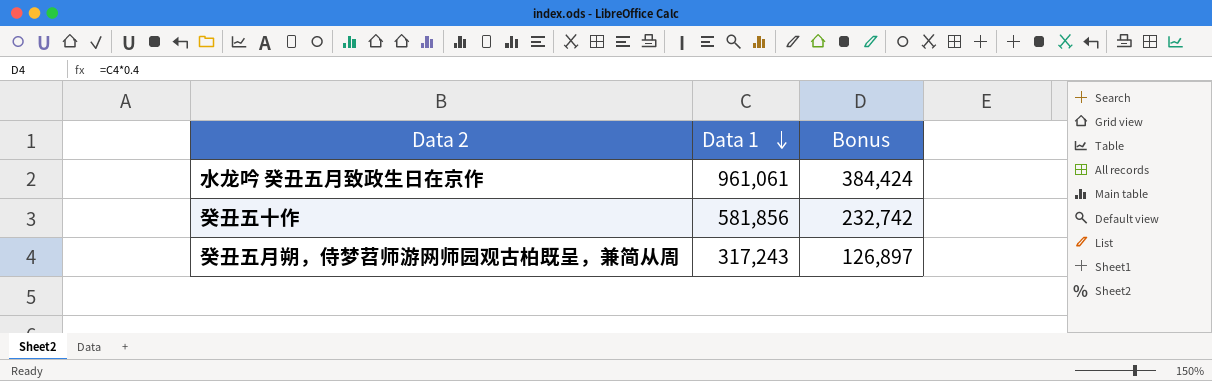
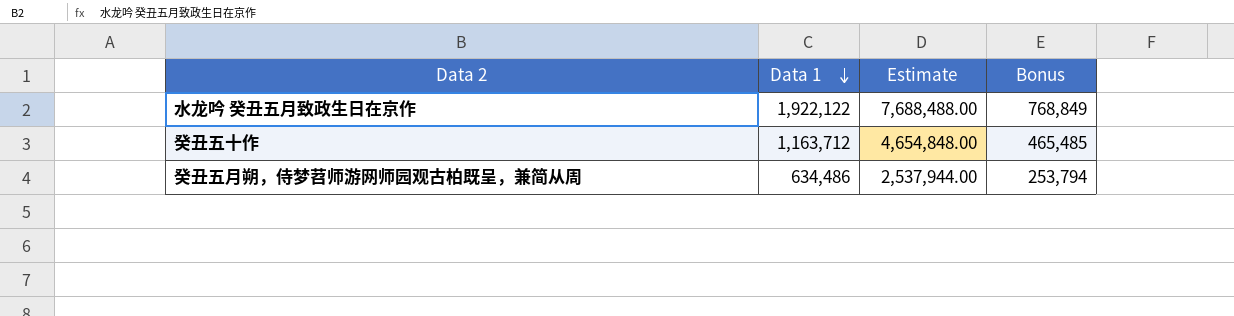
column Estimate | formula: none -> [Data 1] * 4
水龙吟 癸丑五月致政生日在京作 | Data 1: 961,061 -> 1,922,122
水龙吟 癸丑五月致政生日在京作 | Bonus: 384,424 -> 768,849
癸丑五十作 | Data 1: 581,856 -> 1,163,712
癸丑五十作 | Bonus: 232,742 -> 465,485
癸丑五月朔，侍梦苕师游网师园观古柏既呈，兼简从周 | Data 1: 317,243 -> 634,486
癸丑五月朔，侍梦苕师游网师园观古柏既呈，兼简从周 | Bonus: 126,897 -> 253,794

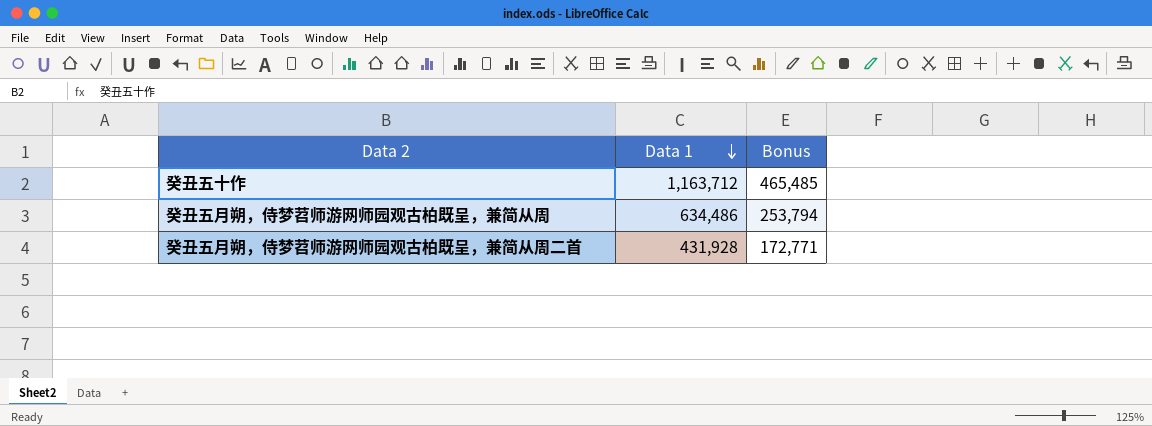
column Estimate | formula: [Data 1] * 4 -> none
row 水龙吟 癸丑五月致政生日在京作: 1,922,122 | 7,688,488.00 | 768,849 -> none
row 癸丑五月朔，侍梦苕师游网师园观古柏既呈，兼简从周二首: none -> 431,928 | 172,771

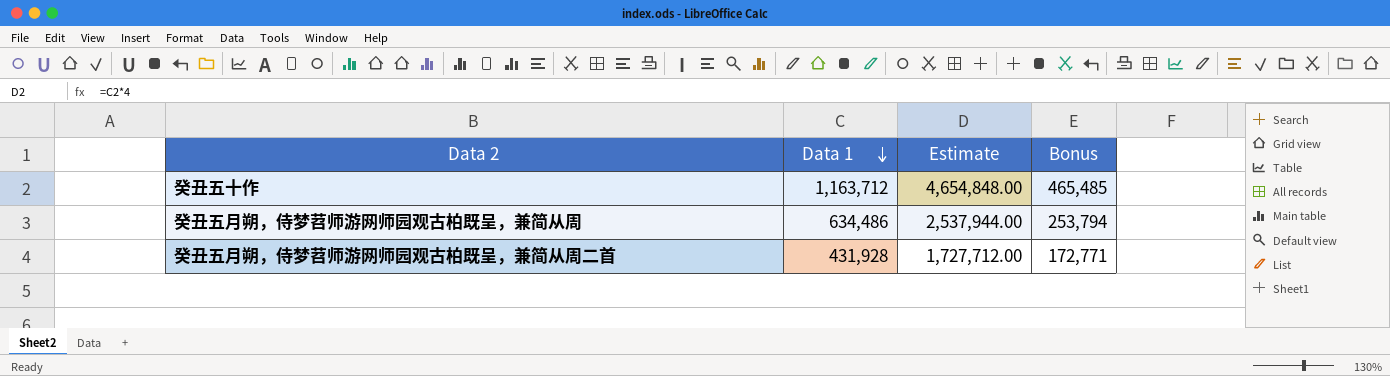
column Estimate | formula: none -> [Data 1] * 4

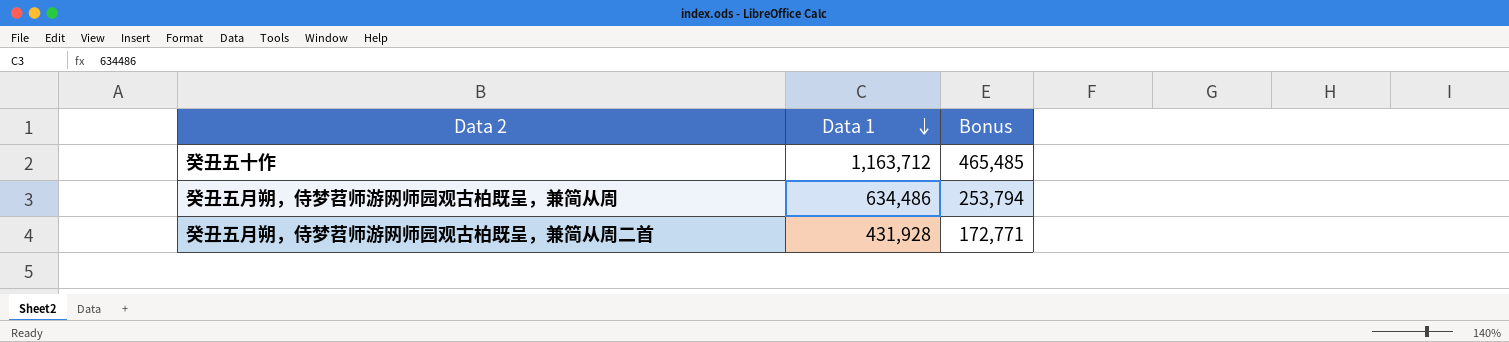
column Estimate | formula: [Data 1] * 4 -> none

